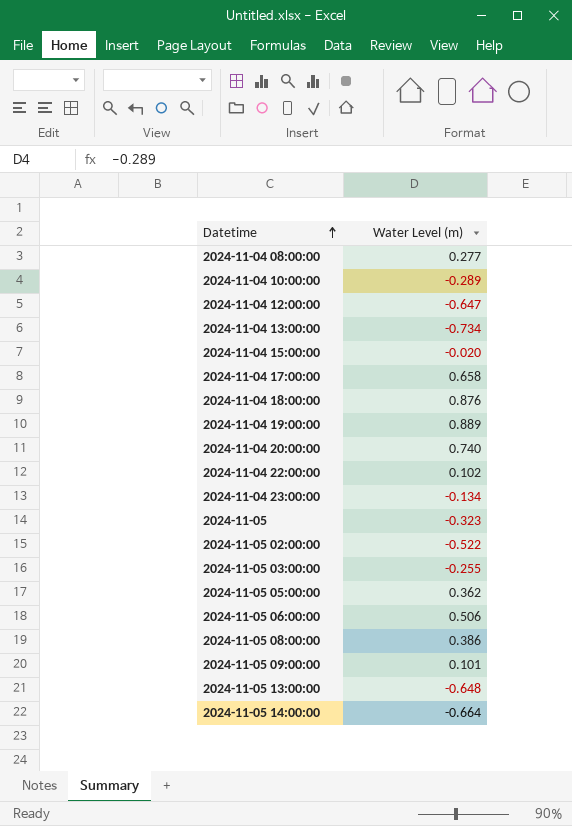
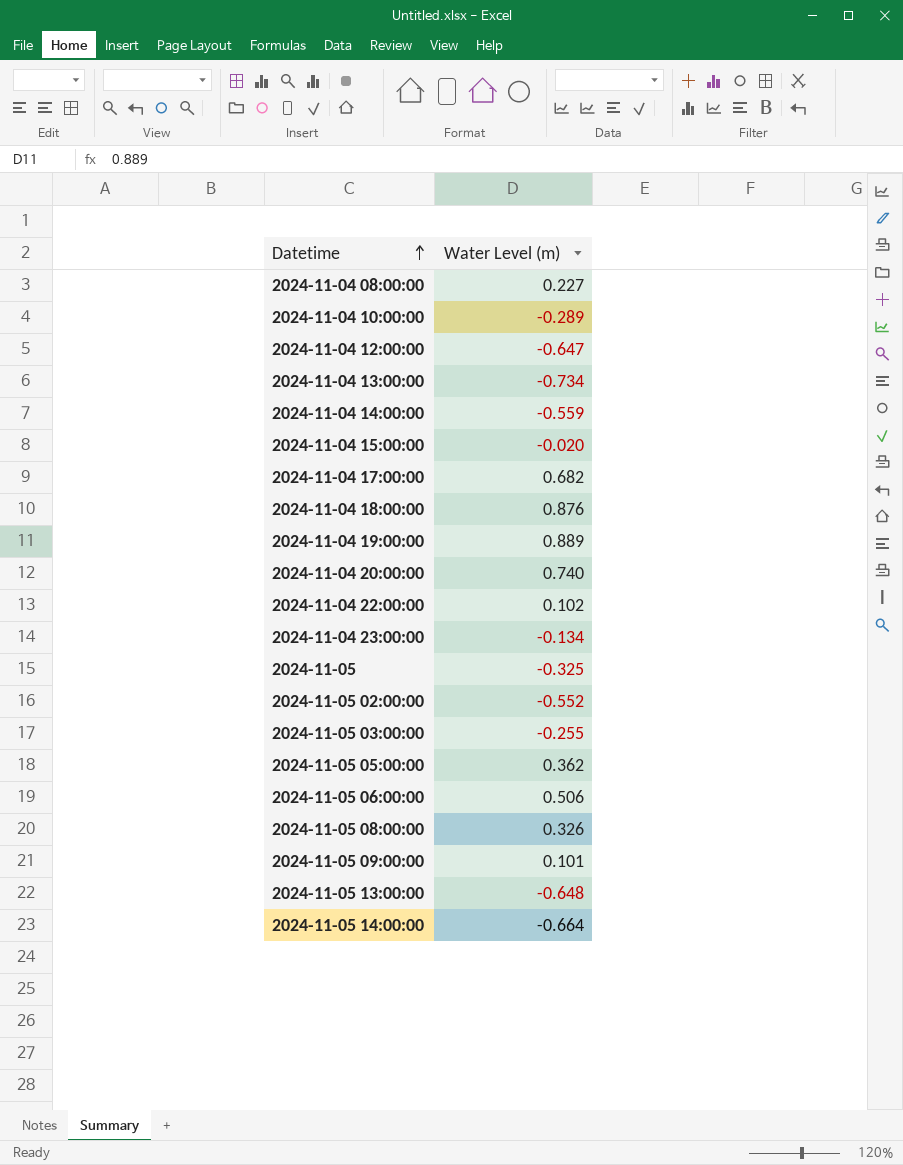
2024-11-04 08:00:00 | Water Level (m): 0.277 -> 0.227
row 2024-11-04 14:00:00: none -> -0.559
2024-11-04 17:00:00 | Water Level (m): 0.658 -> 0.682
2024-11-05 | Water Level (m): -0.323 -> -0.325
2024-11-05 02:00:00 | Water Level (m): -0.522 -> -0.552
2024-11-05 08:00:00 | Water Level (m): 0.386 -> 0.326

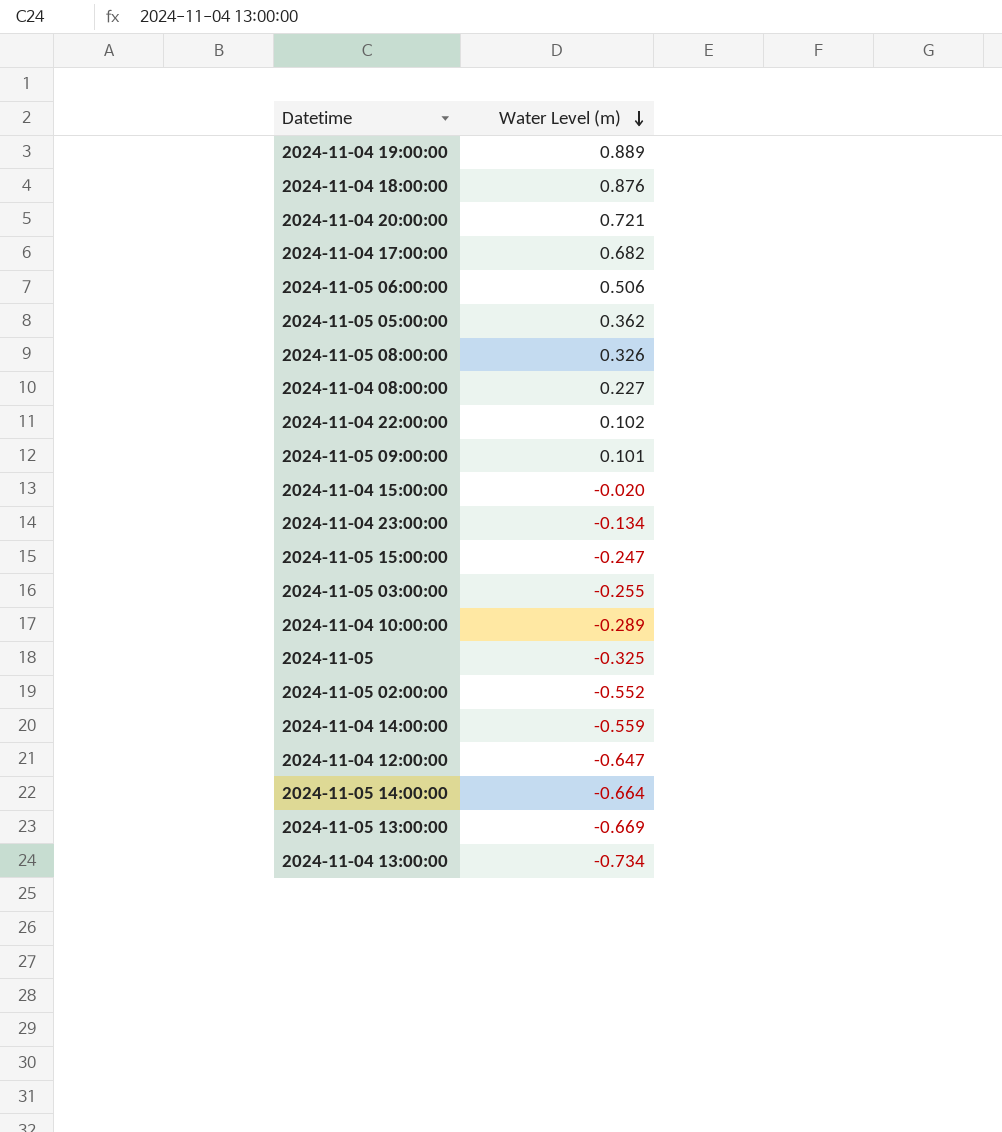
row order: Datetime ascending -> Water Level (m) descending
2024-11-04 20:00:00 | Water Level (m): 0.740 -> 0.721
row 2024-11-05 15:00:00: none -> -0.247
2024-11-05 13:00:00 | Water Level (m): -0.648 -> -0.669

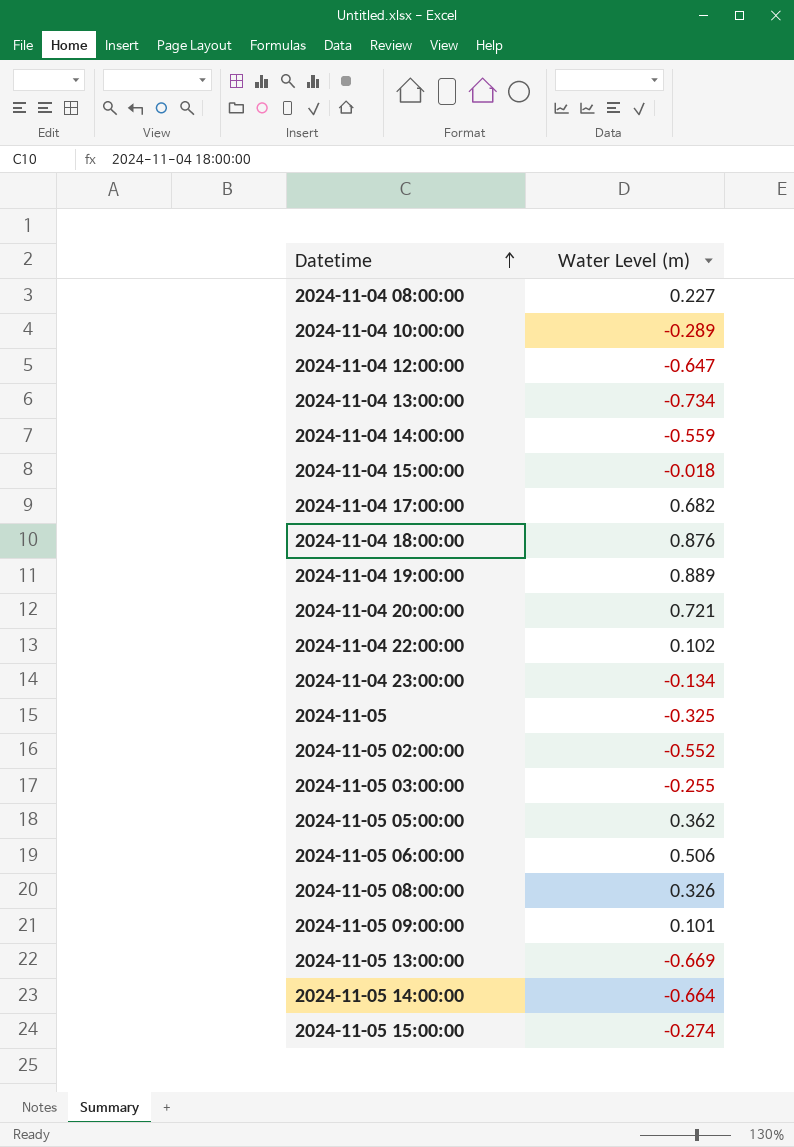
row order: Water Level (m) descending -> Datetime ascending
2024-11-04 15:00:00 | Water Level (m): -0.020 -> -0.018
2024-11-05 15:00:00 | Water Level (m): -0.247 -> -0.274

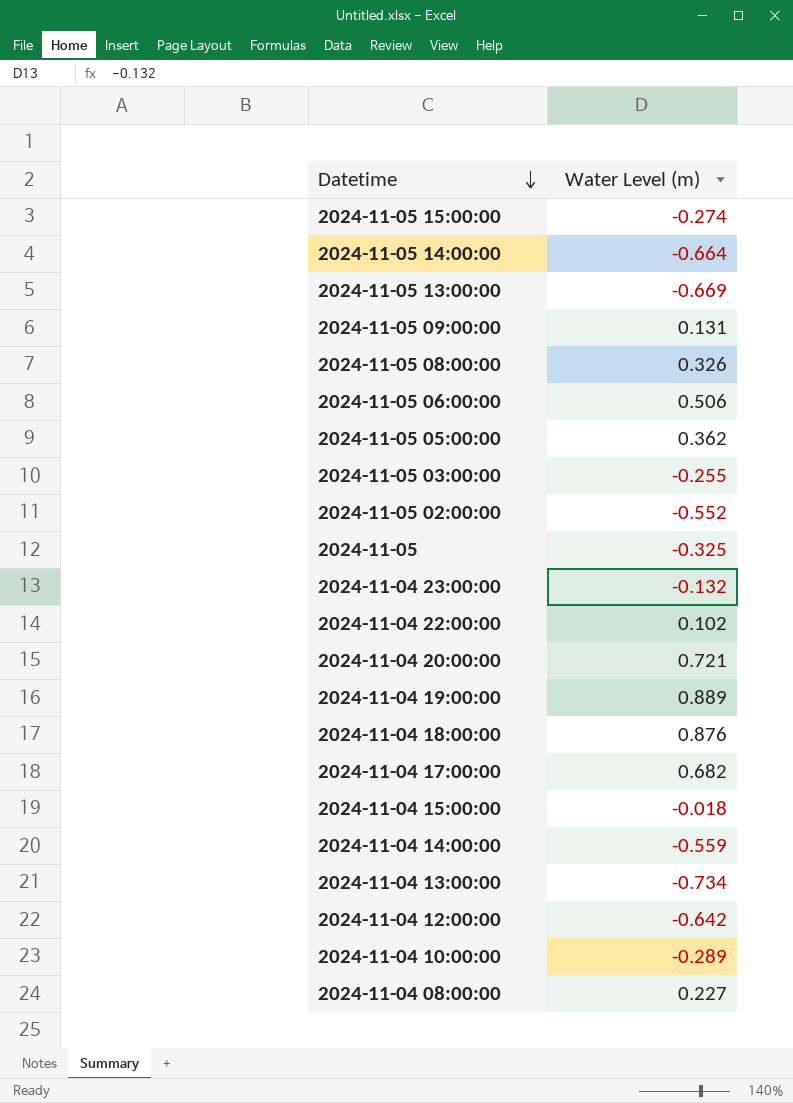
row order: Datetime ascending -> Datetime descending
2024-11-05 09:00:00 | Water Level (m): 0.101 -> 0.131
2024-11-04 23:00:00 | Water Level (m): -0.134 -> -0.132
2024-11-04 12:00:00 | Water Level (m): -0.647 -> -0.642

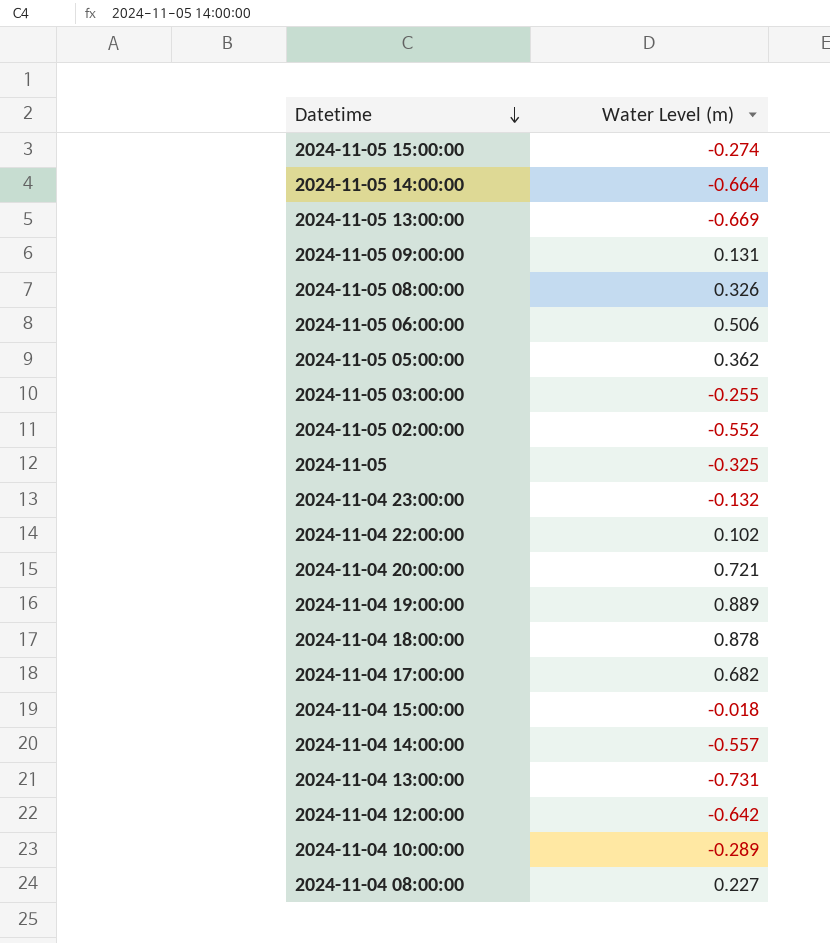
2024-11-04 18:00:00 | Water Level (m): 0.876 -> 0.878
2024-11-04 14:00:00 | Water Level (m): -0.559 -> -0.557
2024-11-04 13:00:00 | Water Level (m): -0.734 -> -0.731

